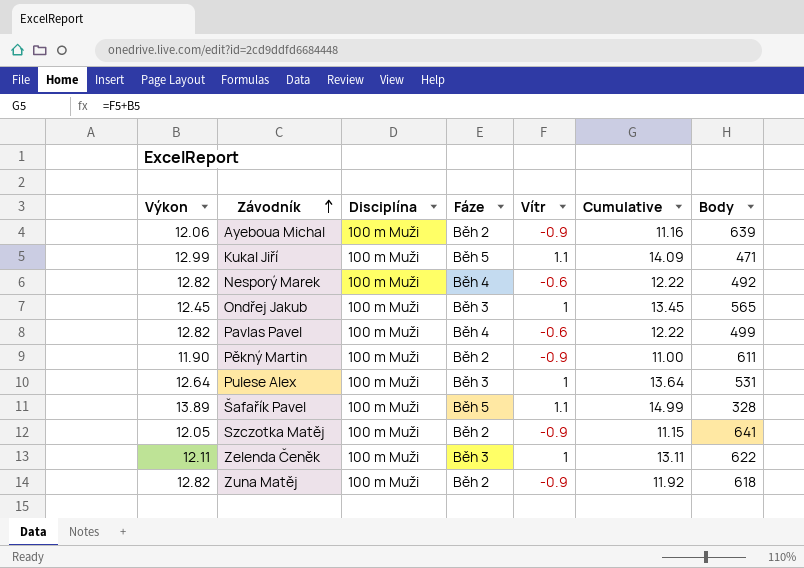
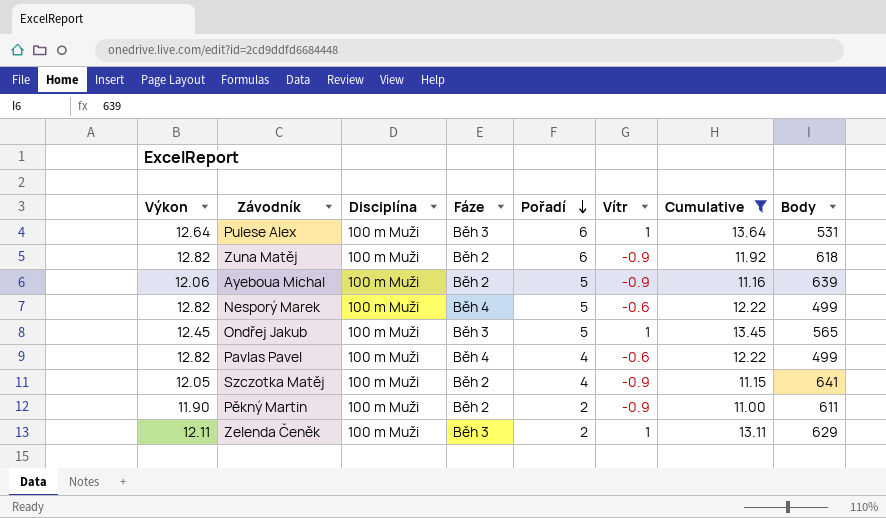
filter: none -> Cumulative <= 13.64
row order: Závodník ascending -> Pořadí descending
column Pořadí | position: none -> 5
Nesporý Marek | Body: 492 -> 499
Zelenda Čeněk | Body: 622 -> 629

